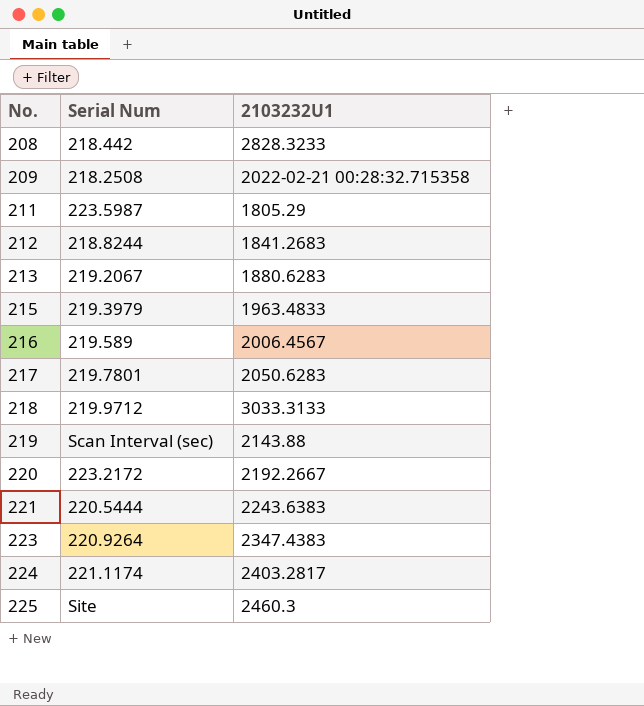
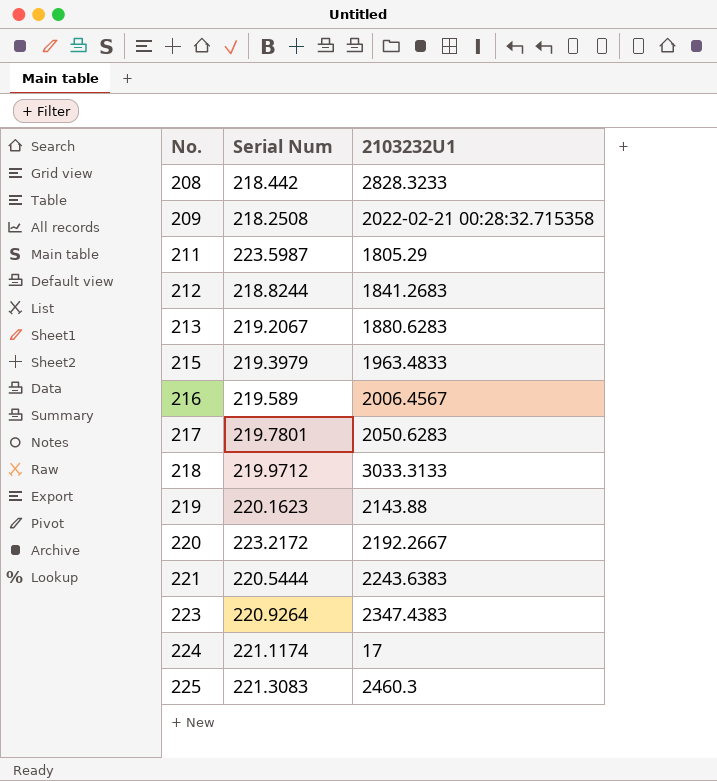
219 | Serial Num: Scan Interval (sec) -> 220.1623
224 | 2103232U1: 2403.2817 -> 17
225 | Serial Num: Site -> 221.3083

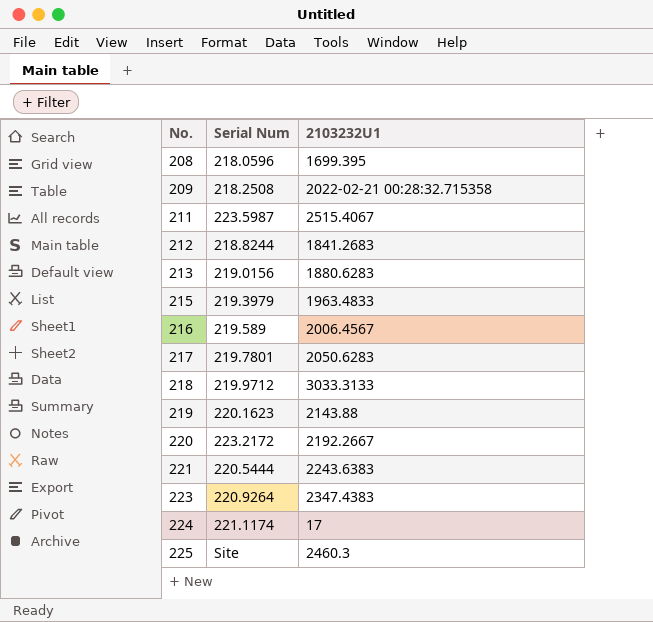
208 | Serial Num: 218.442 -> 218.0596
208 | 2103232U1: 2828.3233 -> 1699.395
211 | 2103232U1: 1805.29 -> 2515.4067
213 | Serial Num: 219.2067 -> 219.0156
225 | Serial Num: 221.3083 -> Site

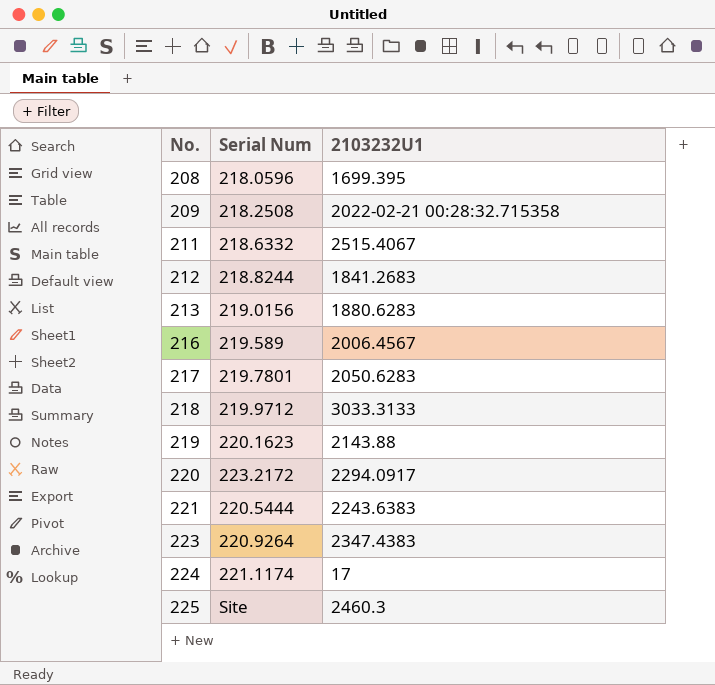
row 215: 219.3979 | 1963.4833 -> none
211 | Serial Num: 223.5987 -> 218.6332
220 | 2103232U1: 2192.2667 -> 2294.0917

